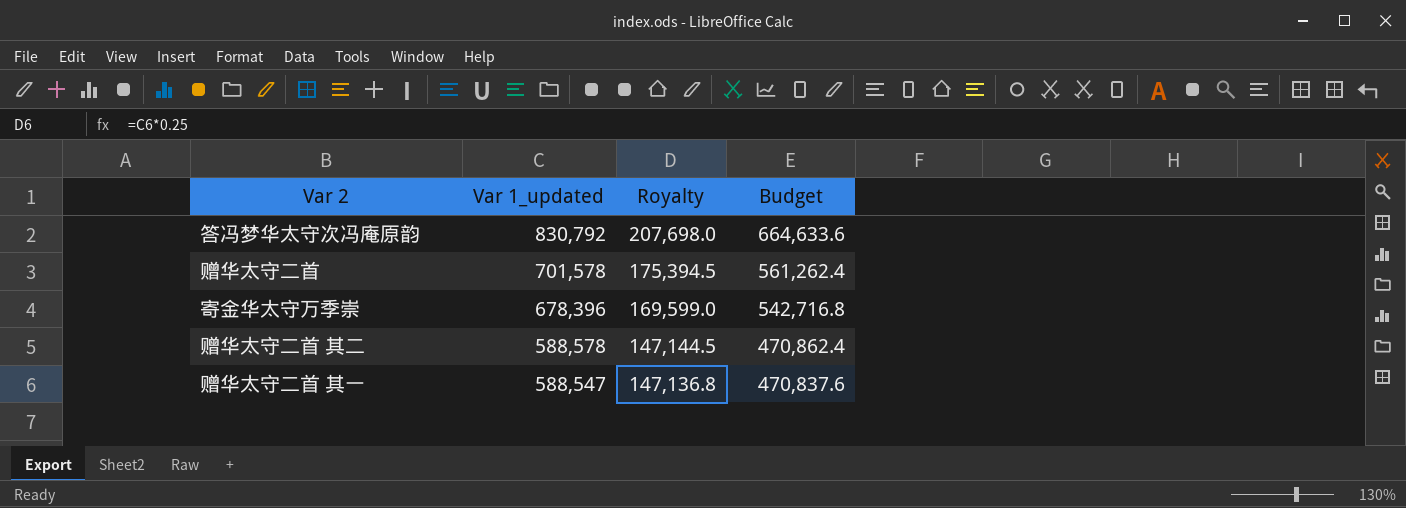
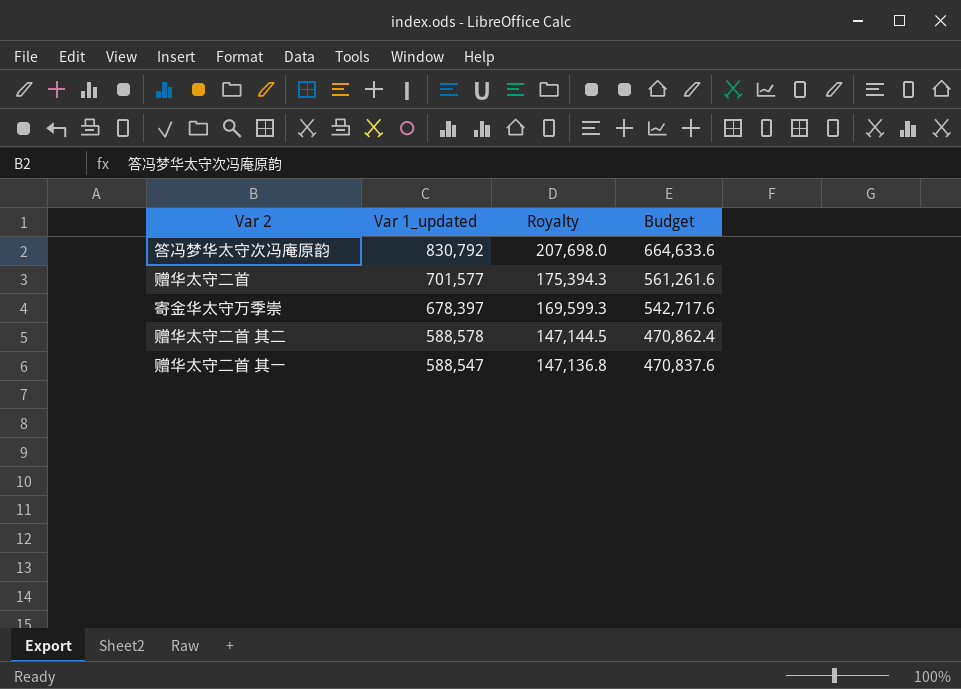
赠华太守二首 | Var 1_updated: 701,578 -> 701,577
赠华太守二首 | Royalty: 175,394.5 -> 175,394.3
赠华太守二首 | Budget: 561,262.4 -> 561,261.6
寄金华太守万季崇 | Var 1_updated: 678,396 -> 678,397
寄金华太守万季崇 | Royalty: 169,599.0 -> 169,599.3
寄金华太守万季崇 | Budget: 542,716.8 -> 542,717.6

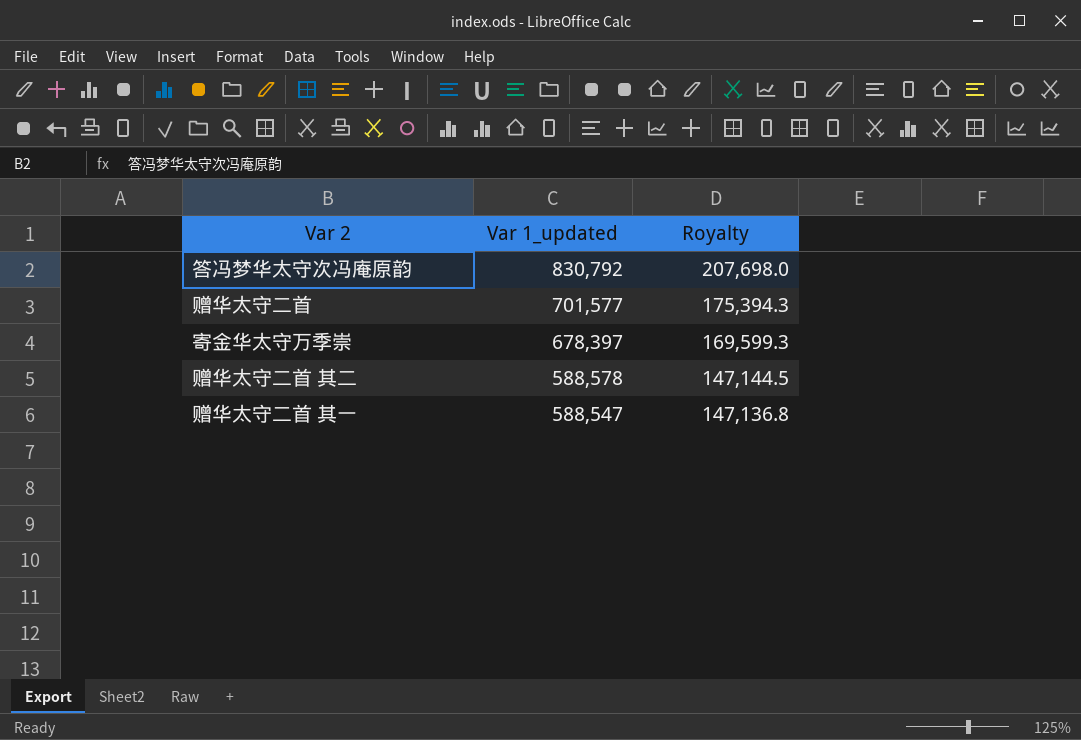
column Budget | formula: [Var 1_updated] * 0.8 -> none

